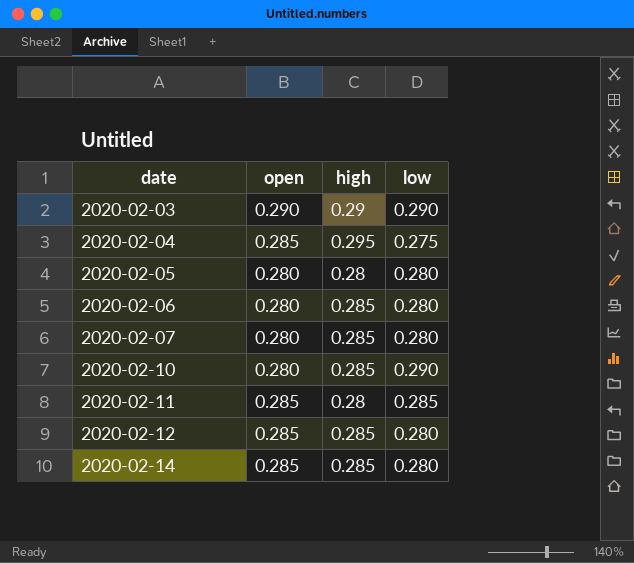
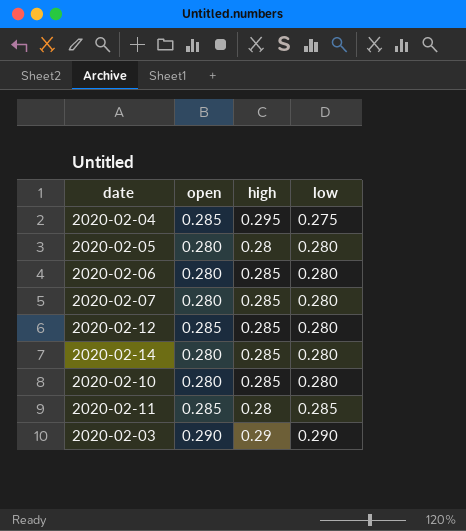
row order: date ascending -> low ascending
2020-02-14 | open: 0.285 -> 0.280
2020-02-10 | low: 0.290 -> 0.280

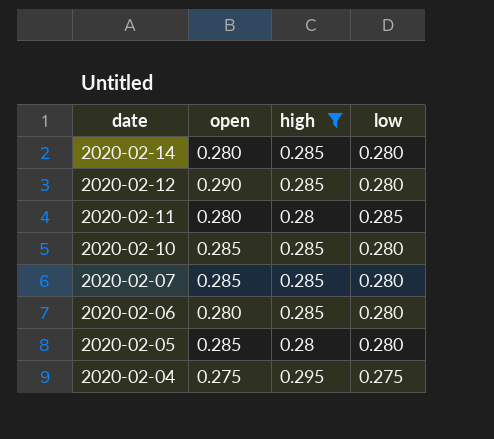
filter: none -> high != 0.29
row order: low ascending -> date descending
2020-02-12 | open: 0.285 -> 0.290
2020-02-11 | open: 0.285 -> 0.280
2020-02-10 | open: 0.280 -> 0.285
2020-02-07 | open: 0.280 -> 0.285
2020-02-05 | open: 0.280 -> 0.285
2020-02-04 | open: 0.285 -> 0.275

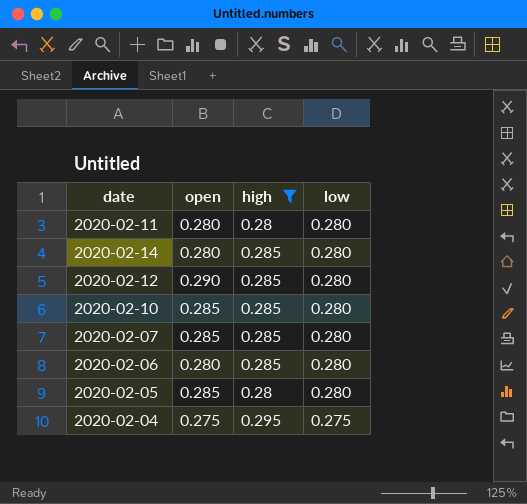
row order: date descending -> low descending
2020-02-11 | low: 0.285 -> 0.280

